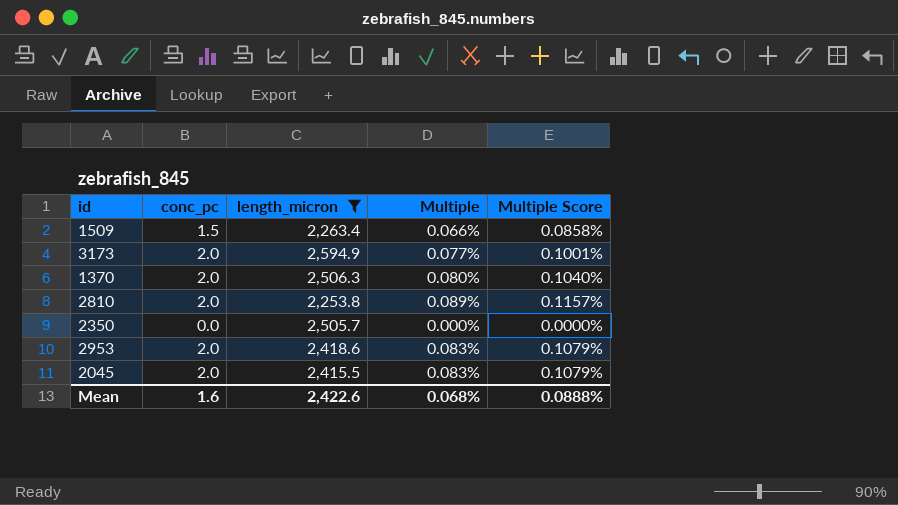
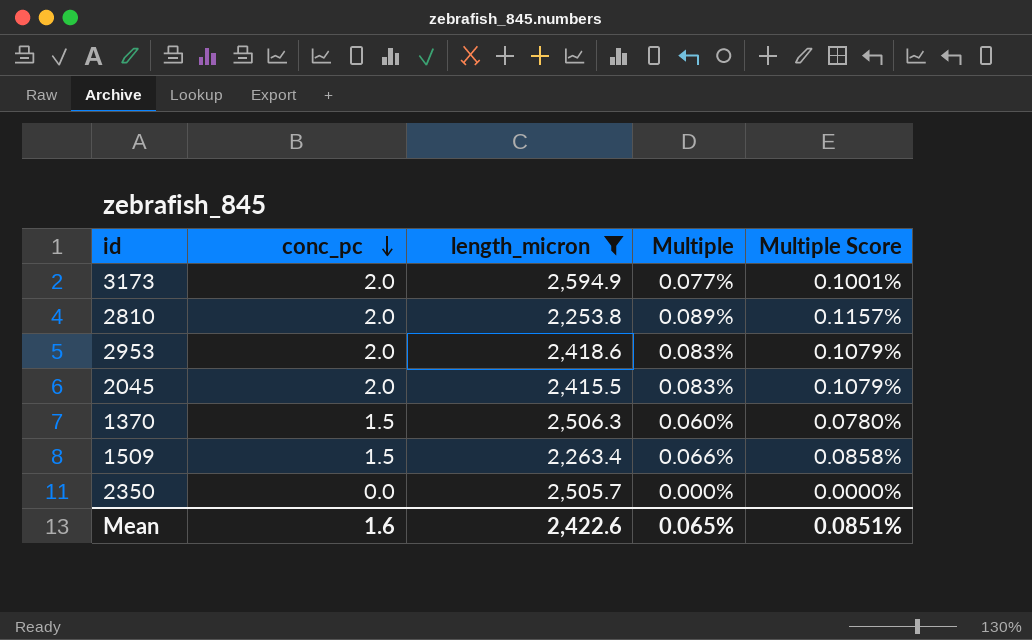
row order: none -> conc_pc descending
1370 | conc_pc: 2.0 -> 1.5
1370 | Multiple: 0.080% -> 0.060%
1370 | Multiple Score: 0.1040% -> 0.0780%
Mean | Multiple: 0.068% -> 0.065%
Mean | Multiple Score: 0.0888% -> 0.0851%

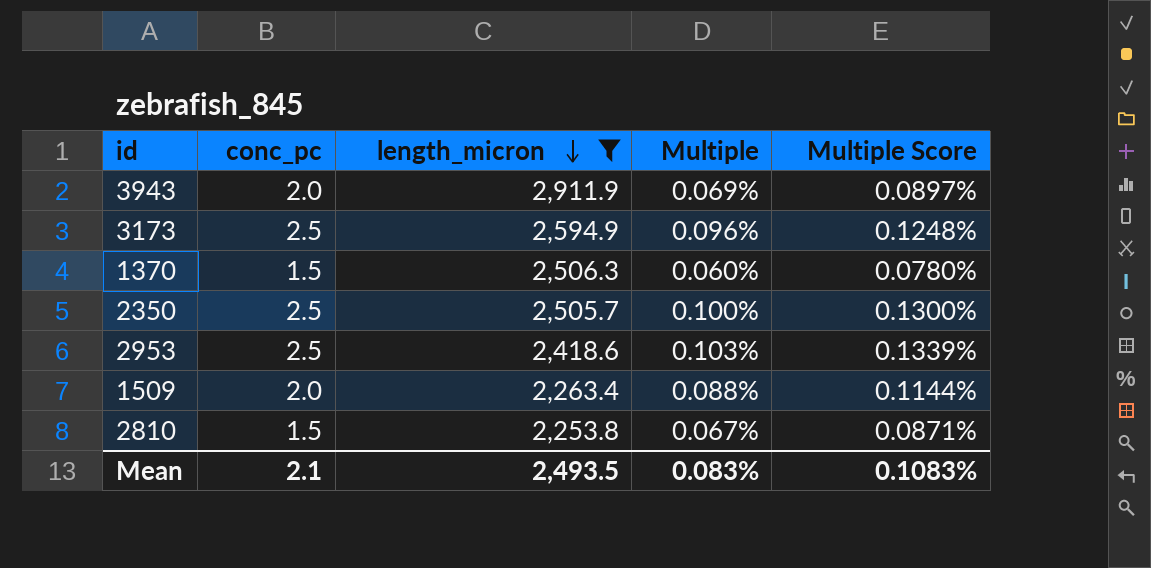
row order: conc_pc descending -> length_micron descending
row 2045: 2.0 | 2,415.5 | 0.083% | 0.1079% -> none
row 3943: none -> 2.0 | 2,911.9 | 0.069% | 0.0897%
3173 | conc_pc: 2.0 -> 2.5
3173 | Multiple: 0.077% -> 0.096%
3173 | Multiple Score: 0.1001% -> 0.1248%
2350 | conc_pc: 0.0 -> 2.5
2350 | Multiple: 0.000% -> 0.100%
2350 | Multiple Score: 0.0000% -> 0.1300%
2953 | conc_pc: 2.0 -> 2.5
2953 | Multiple: 0.083% -> 0.103%
2953 | Multiple Score: 0.1079% -> 0.1339%
1509 | conc_pc: 1.5 -> 2.0
1509 | Multiple: 0.066% -> 0.088%
1509 | Multiple Score: 0.0858% -> 0.1144%
2810 | conc_pc: 2.0 -> 1.5
2810 | Multiple: 0.089% -> 0.067%
2810 | Multiple Score: 0.1157% -> 0.0871%
Mean | conc_pc: 1.6 -> 2.1
Mean | length_micron: 2,422.6 -> 2,493.5
Mean | Multiple: 0.065% -> 0.083%
Mean | Multiple Score: 0.0851% -> 0.1083%

